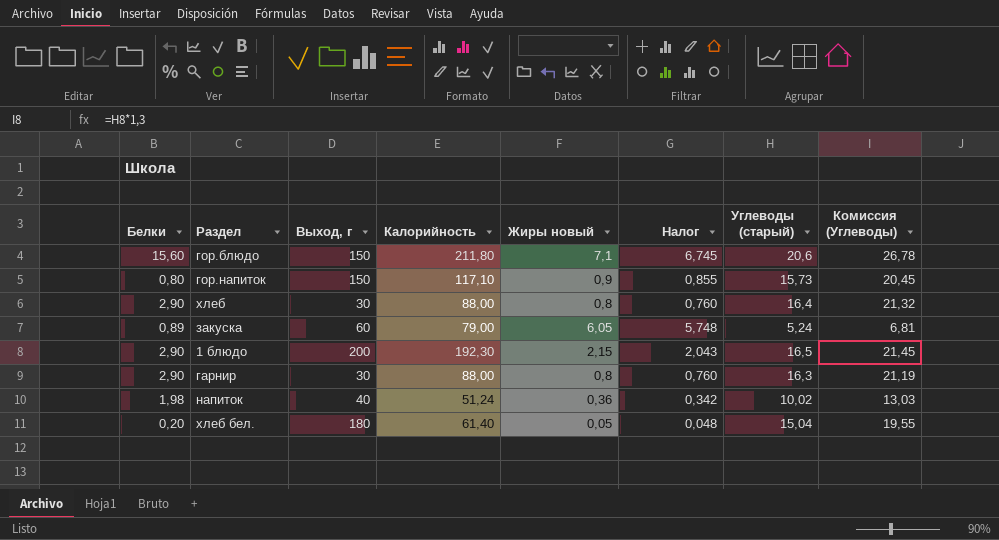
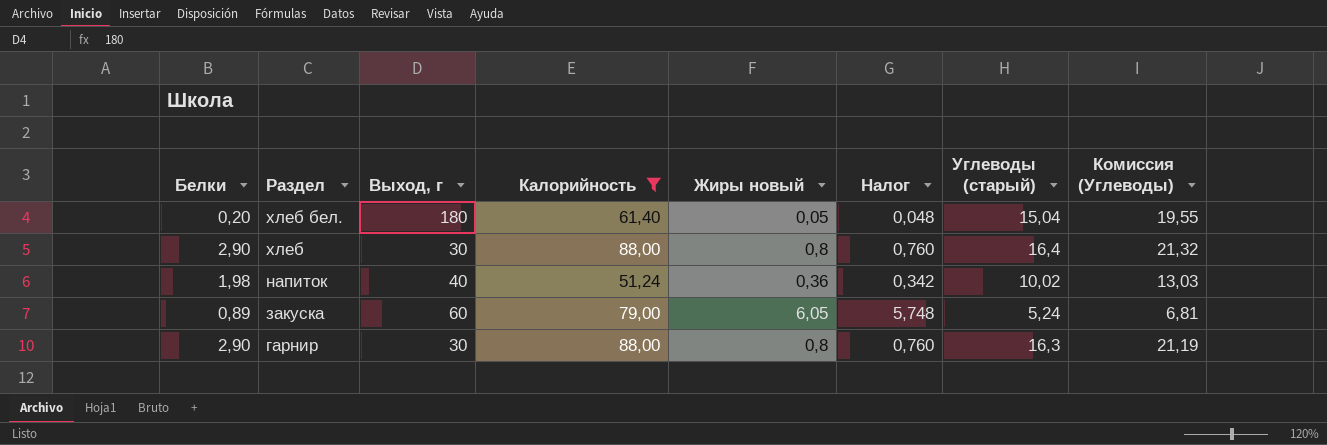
filter: none -> Калорийность <= 88,00
row order: none -> Раздел descending

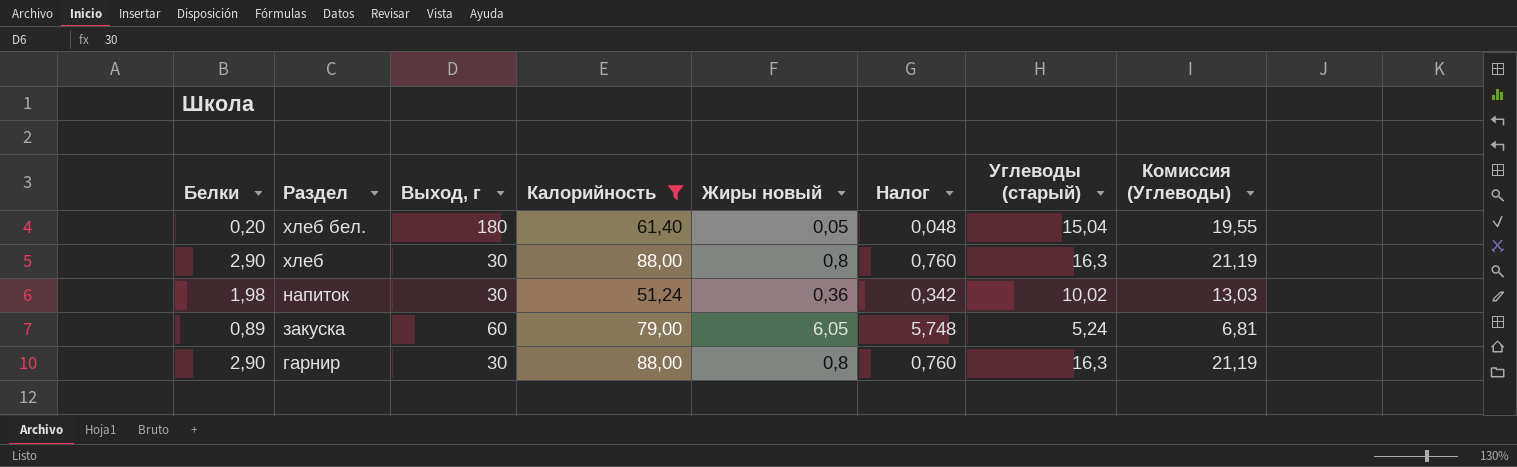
хлеб | Углеводы (старый): 16,4 -> 16,3
хлеб | Комиссия (Углеводы): 21,32 -> 21,19
напиток | Выход, г: 40 -> 30

